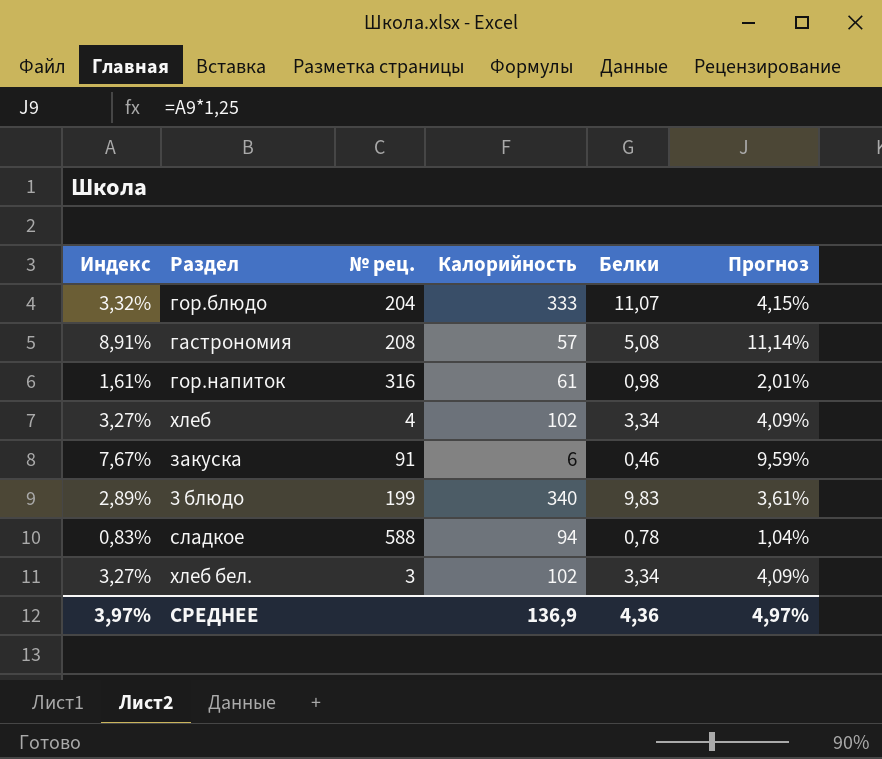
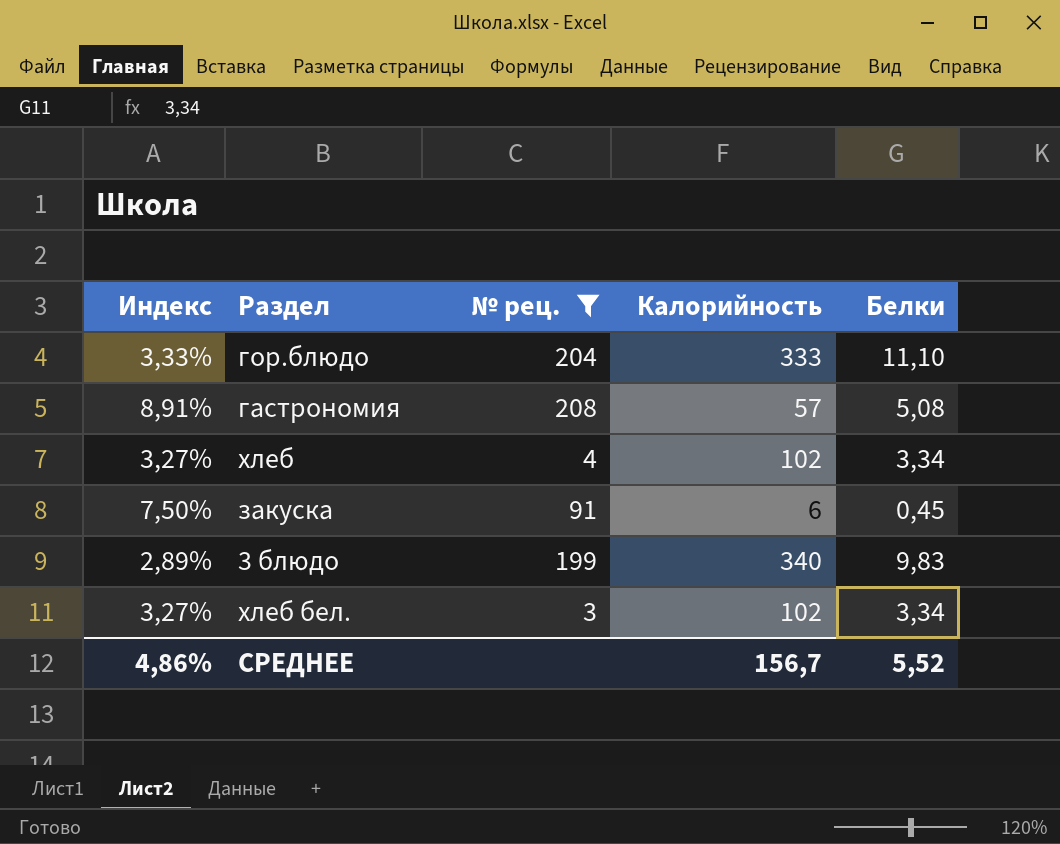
filter: none -> № рец. <= 208
column Прогноз | formula: [Индекс] * 1,25 -> none
гор.блюдо | Индекс: 3,32% -> 3,33%
гор.блюдо | Белки: 11,07 -> 11,10
закуска | Индекс: 7,67% -> 7,50%
закуска | Белки: 0,46 -> 0,45
СРЕДНЕЕ | Индекс: 3,97% -> 4,86%
СРЕДНЕЕ | Калорийность: 136,9 -> 156,7
СРЕДНЕЕ | Белки: 4,36 -> 5,52

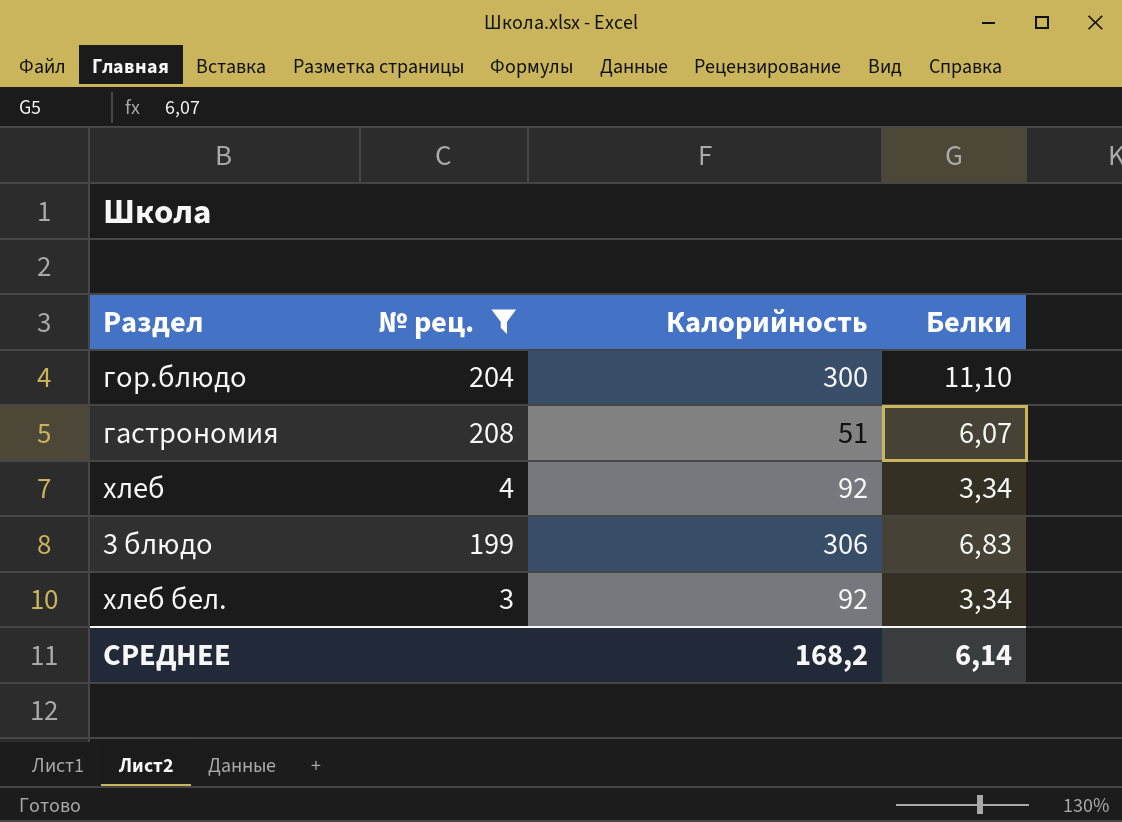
column Индекс | formula: [Белки] / [Калорийность] -> none
row закуска: 7,50% | 91 | 6 | 0,45 -> none
гор.блюдо | Калорийность: 333 -> 300
гастрономия | Калорийность: 57 -> 51
гастрономия | Белки: 5,08 -> 6,07
хлеб | Калорийность: 102 -> 92
3 блюдо | Калорийность: 340 -> 306
3 блюдо | Белки: 9,83 -> 6,83
хлеб бел. | Калорийность: 102 -> 92
СРЕДНЕЕ | Калорийность: 156,7 -> 168,2
СРЕДНЕЕ | Белки: 5,52 -> 6,14

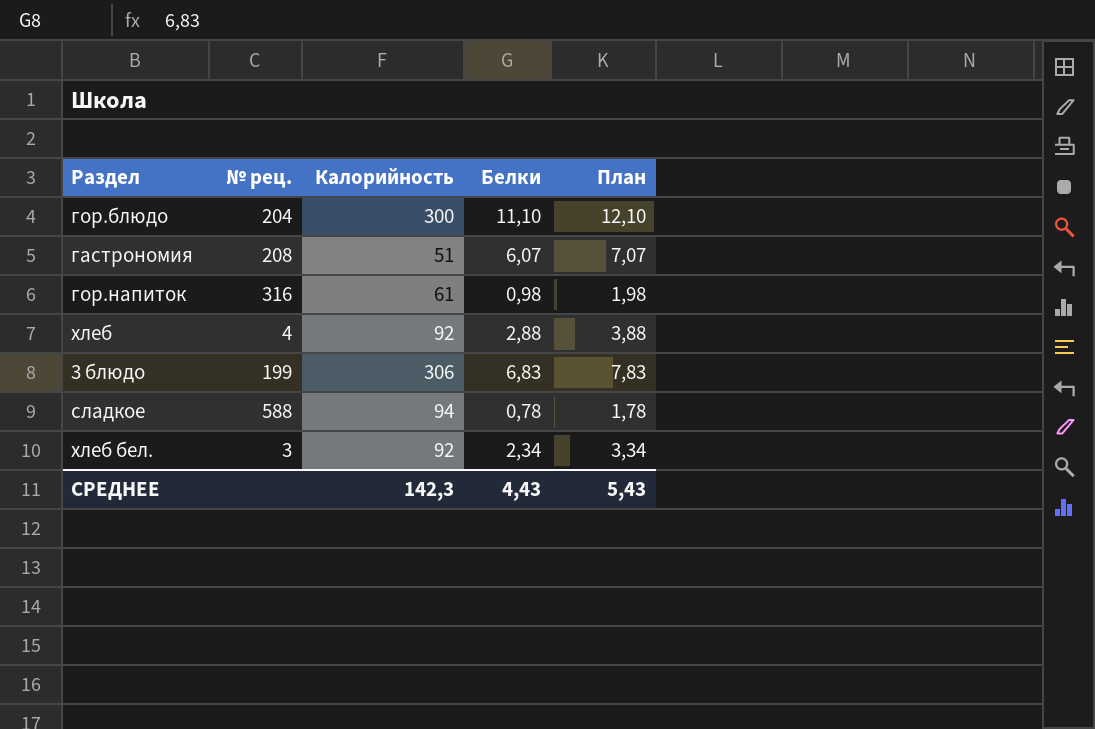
filter: № рец. <= 208 -> none
column План | formula: none -> [Белки] + 1
хлеб | Белки: 3,34 -> 2,88
хлеб бел. | Белки: 3,34 -> 2,34
СРЕДНЕЕ | Калорийность: 168,2 -> 142,3
СРЕДНЕЕ | Белки: 6,14 -> 4,43

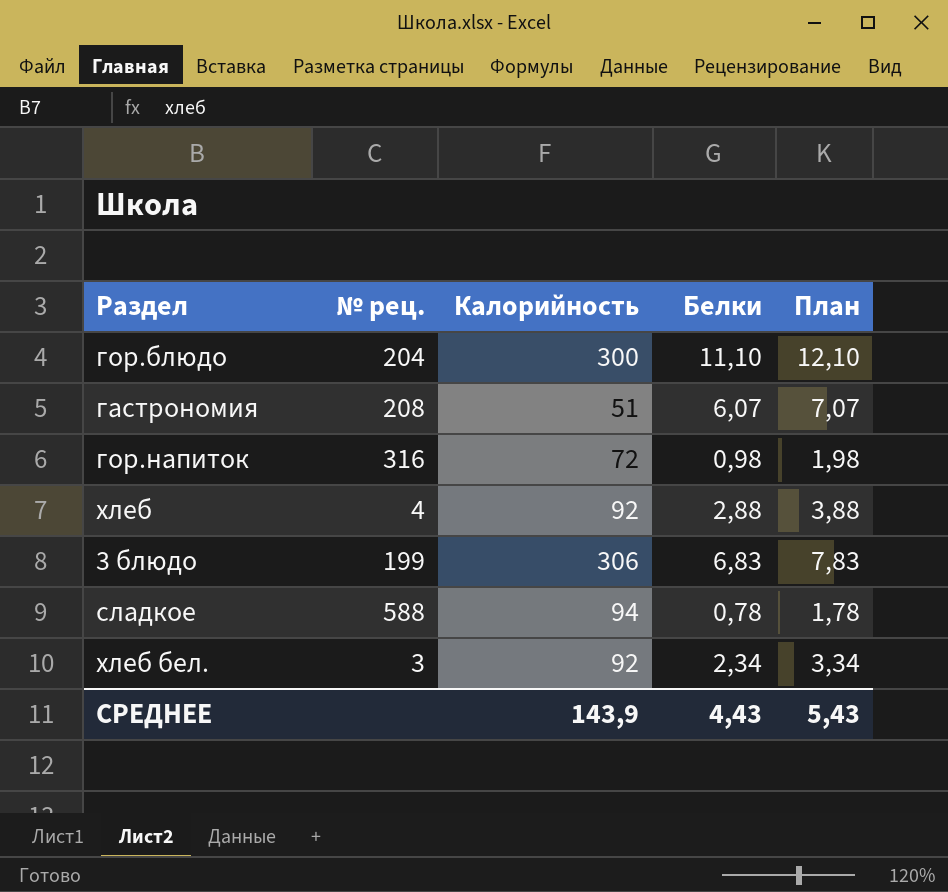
гор.напиток | Калорийность: 61 -> 72
СРЕДНЕЕ | Калорийность: 142,3 -> 143,9

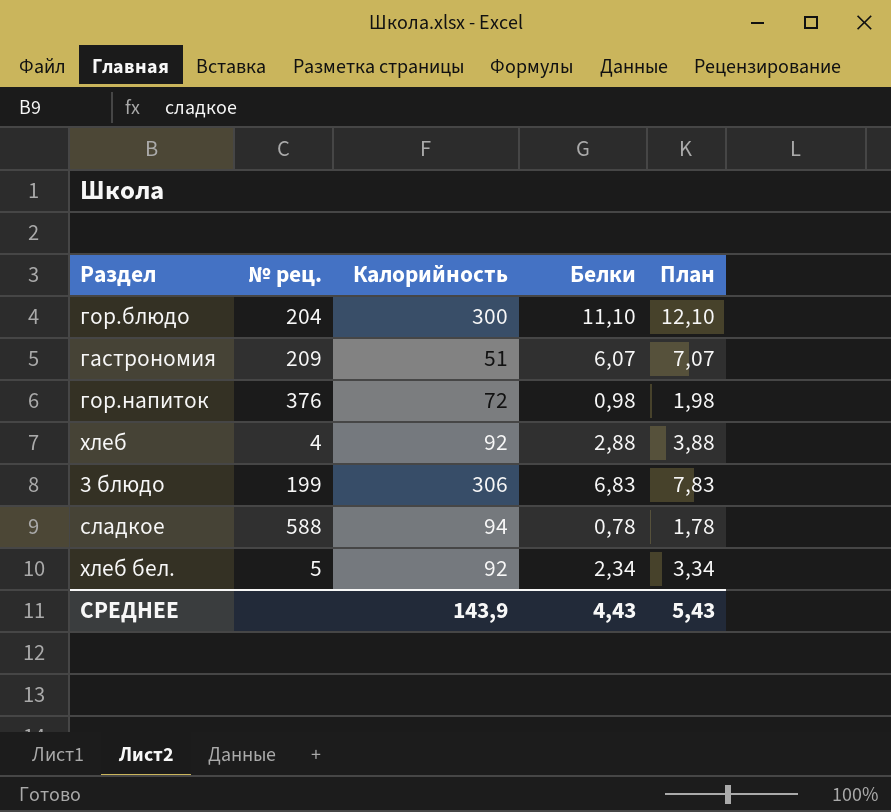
гастрономия | № рец.: 208 -> 209
гор.напиток | № рец.: 316 -> 376
хлеб бел. | № рец.: 3 -> 5

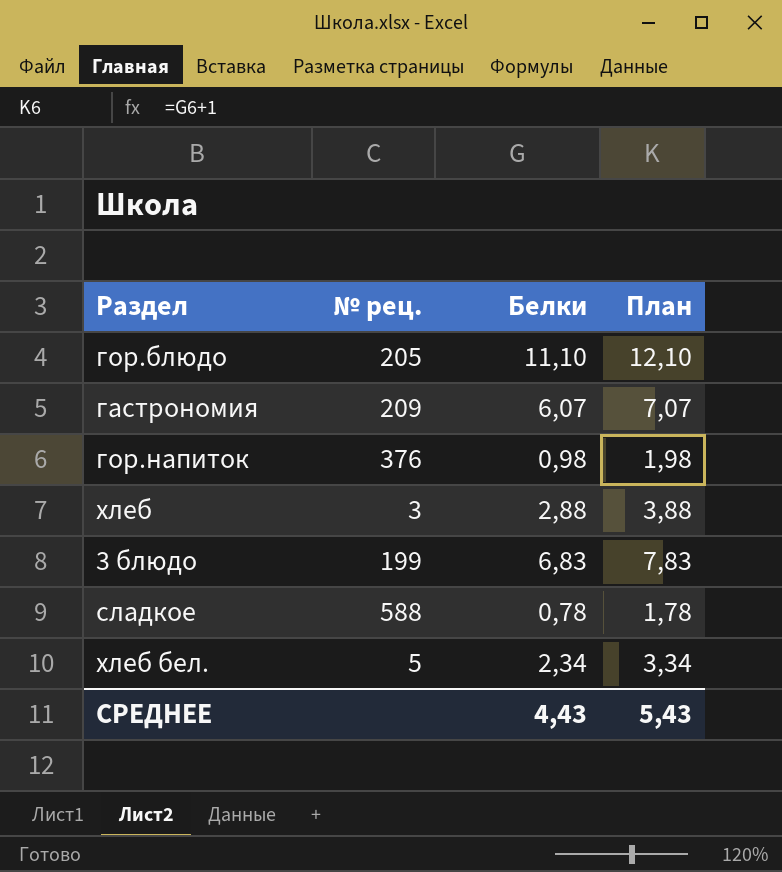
column Калорийность | position: 3 -> none
гор.блюдо | № рец.: 204 -> 205
хлеб | № рец.: 4 -> 3

